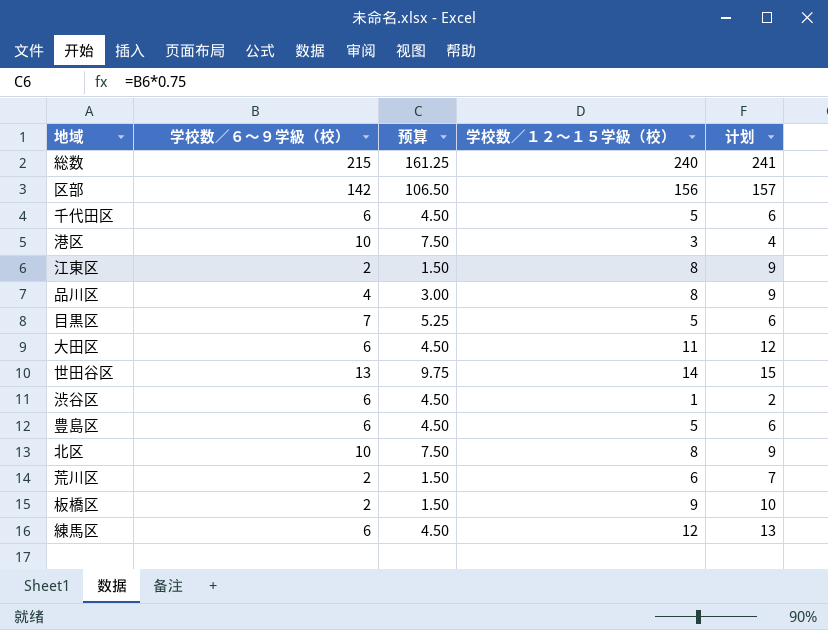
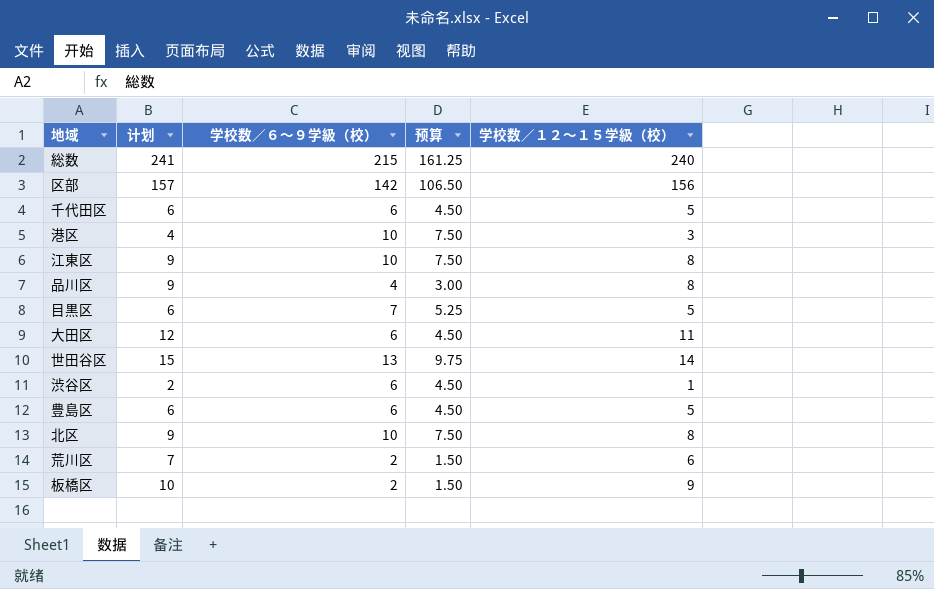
column 计划 | position: 5 -> 2
row 練馬区: 6 | 4.50 | 12 | 13 -> none
江東区 | 学校数／６～９学級（校）: 2 -> 10
江東区 | 预算: 1.50 -> 7.50

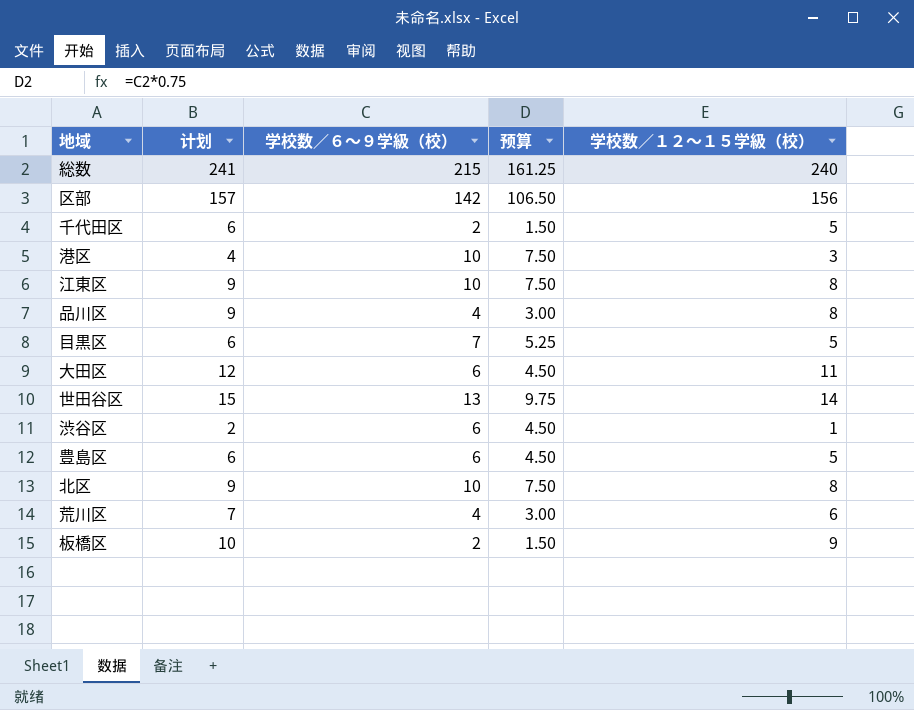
千代田区 | 学校数／６～９学級（校）: 6 -> 2
千代田区 | 预算: 4.50 -> 1.50
荒川区 | 学校数／６～９学級（校）: 2 -> 4
荒川区 | 预算: 1.50 -> 3.00

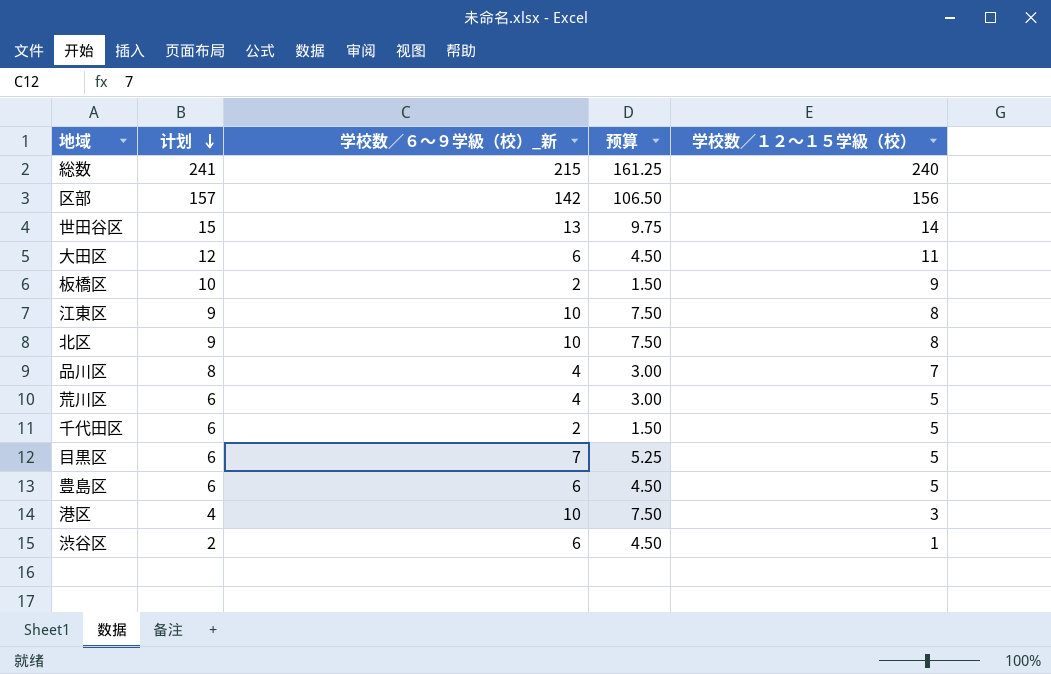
row order: none -> 计划 descending
column name: 学校数／６～９学級（校） -> 学校数／６～９学級（校）_新
品川区 | 计划: 9 -> 8
品川区 | 学校数／１２～１５学級（校）: 8 -> 7
荒川区 | 计划: 7 -> 6
荒川区 | 学校数／１２～１５学級（校）: 6 -> 5

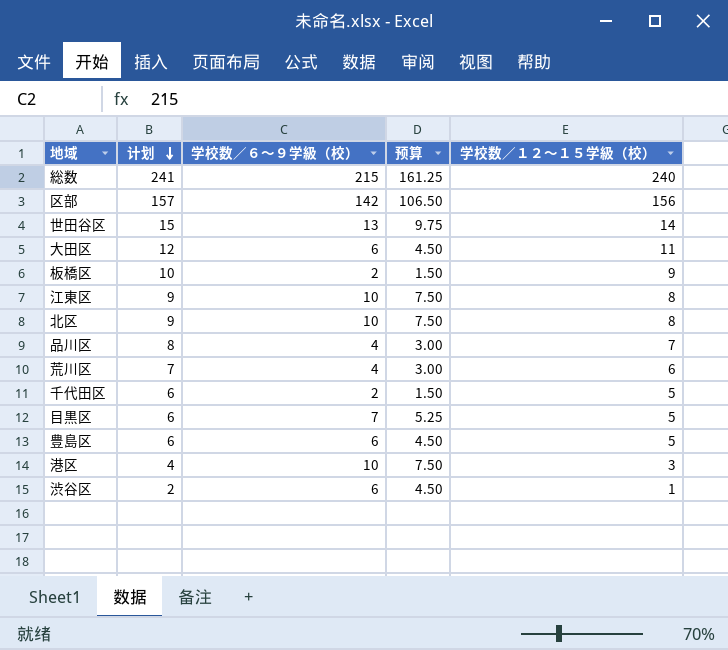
column name: 学校数／６～９学級（校）_新 -> 学校数／６～９学級（校）
荒川区 | 计划: 6 -> 7
荒川区 | 学校数／１２～１５学級（校）: 5 -> 6

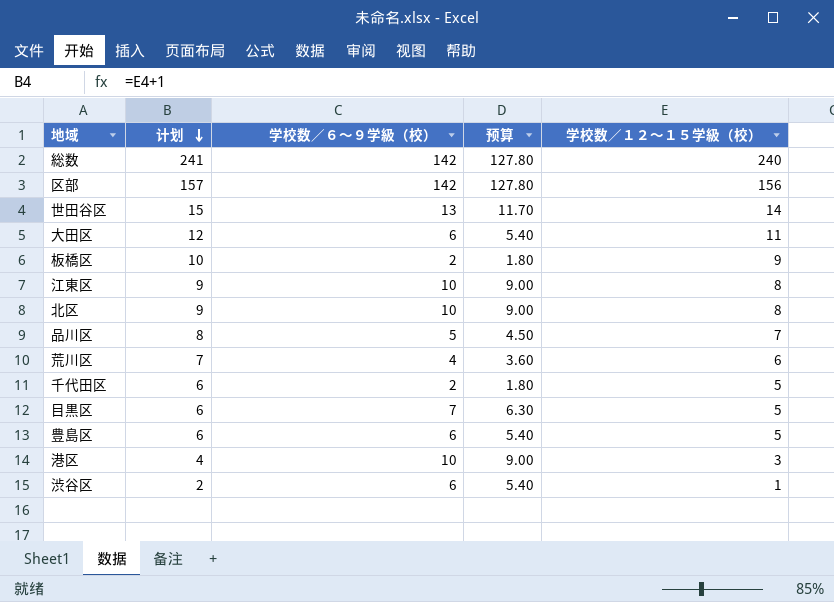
column 预算 | formula: [学校数／６～９学級（校）] * 0.75 -> [学校数／６～９学級（校）] * 0.9
総数 | 学校数／６～９学級（校）: 215 -> 142
品川区 | 学校数／６～９学級（校）: 4 -> 5

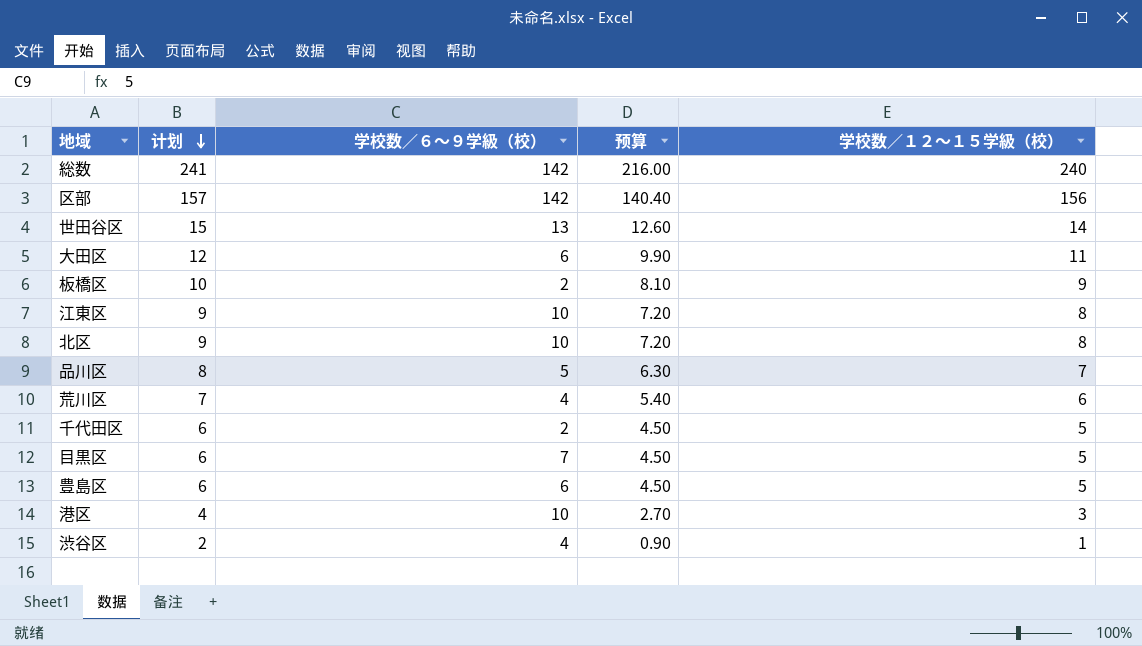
column 预算 | formula: [学校数／６～９学級（校）] * 0.9 -> [学校数／１２～１５学級（校）] * 0.9
渋谷区 | 学校数／６～９学級（校）: 6 -> 4

